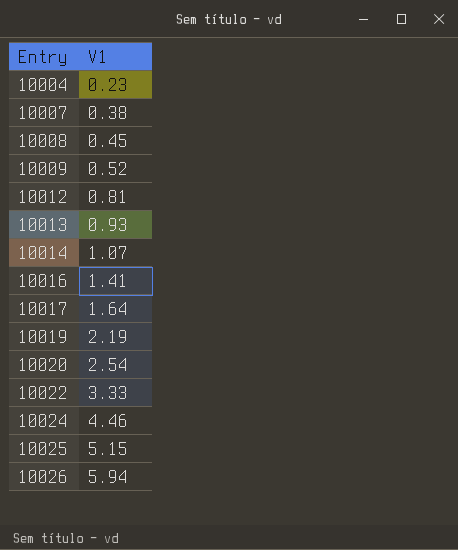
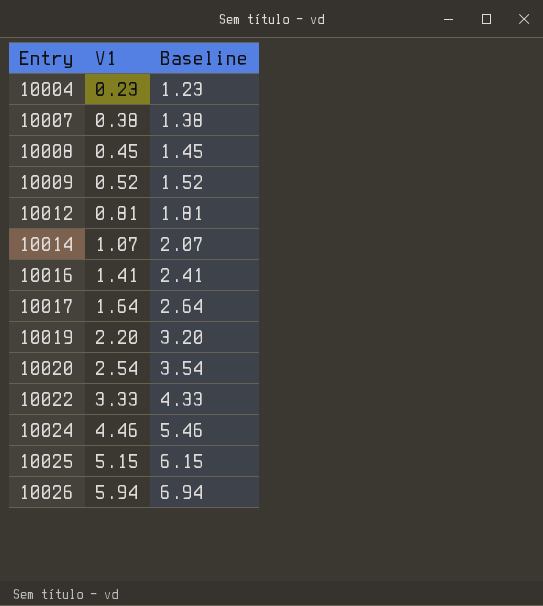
column Baseline | formula: none -> [V1] + 1
row 10013: 0.93 -> none
10019 | V1: 2.19 -> 2.20

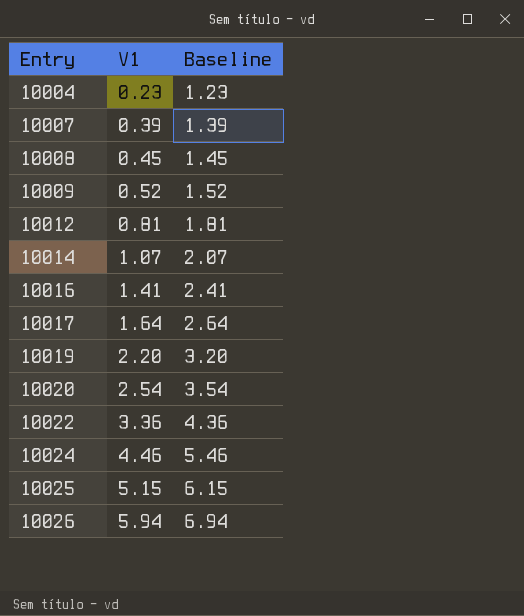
10007 | V1: 0.38 -> 0.39
10007 | Baseline: 1.38 -> 1.39
10022 | V1: 3.33 -> 3.36
10022 | Baseline: 4.33 -> 4.36

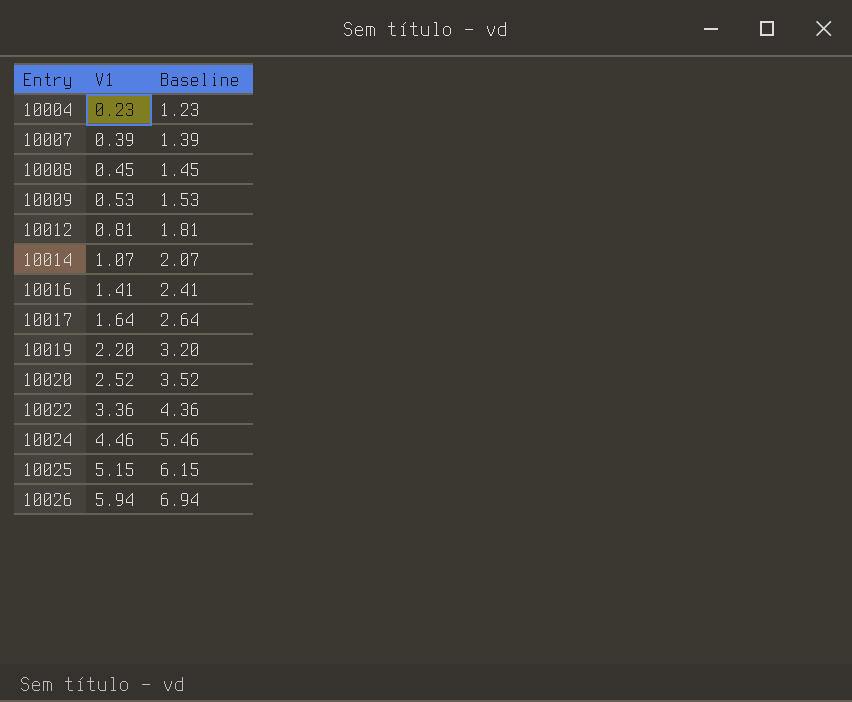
10009 | V1: 0.52 -> 0.53
10009 | Baseline: 1.52 -> 1.53
10020 | V1: 2.54 -> 2.52
10020 | Baseline: 3.54 -> 3.52

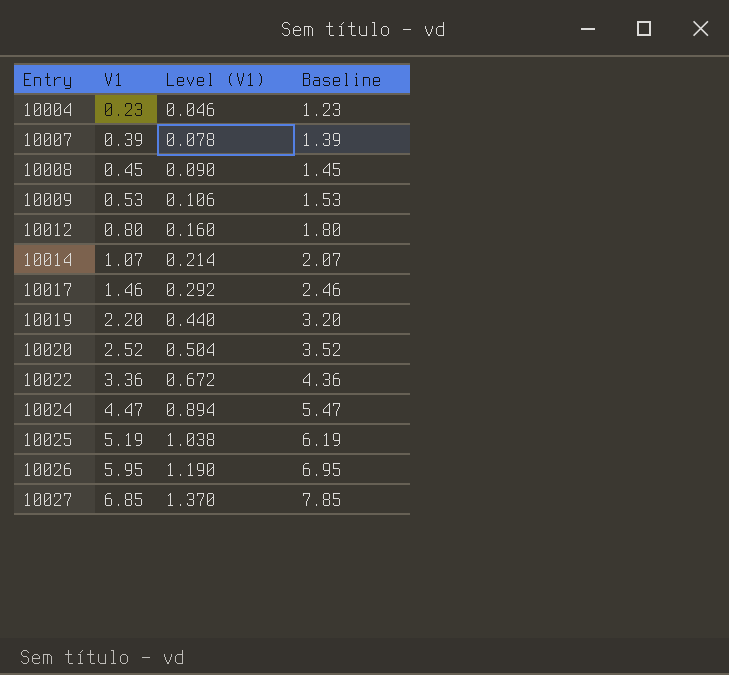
column Level (V1) | formula: none -> [V1] * 0.2
row 10016: 1.41 | 2.41 -> none
10012 | V1: 0.81 -> 0.80
10012 | Baseline: 1.81 -> 1.80
10017 | V1: 1.64 -> 1.46
10017 | Baseline: 2.64 -> 2.46
10024 | V1: 4.46 -> 4.47
10024 | Baseline: 5.46 -> 5.47
10025 | V1: 5.15 -> 5.19
10025 | Baseline: 6.15 -> 6.19
10026 | V1: 5.94 -> 5.95
10026 | Baseline: 6.94 -> 6.95
row 10027: none -> 6.85 | 1.370 | 7.85

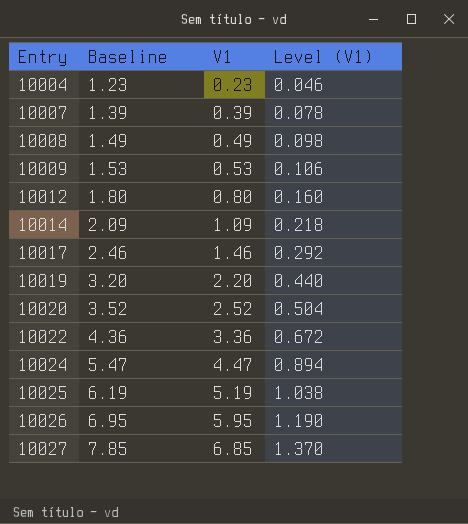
column Baseline | position: 4 -> 2
10008 | Baseline: 1.45 -> 1.49
10008 | V1: 0.45 -> 0.49
10008 | Level (V1): 0.090 -> 0.098
10014 | Baseline: 2.07 -> 2.09
10014 | V1: 1.07 -> 1.09
10014 | Level (V1): 0.214 -> 0.218

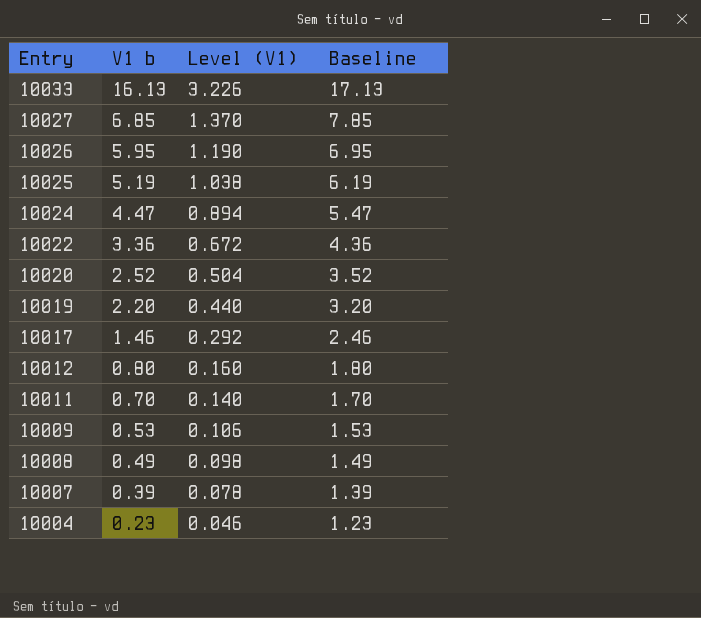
row order: Entry ascending -> Entry descending
column name: V1 -> V1 b
column Baseline | position: 2 -> 4
row 10014: 2.09 | 1.09 | 0.218 -> none
row 10033: none -> 16.13 | 3.226 | 17.13
row 10011: none -> 0.70 | 0.140 | 1.70

